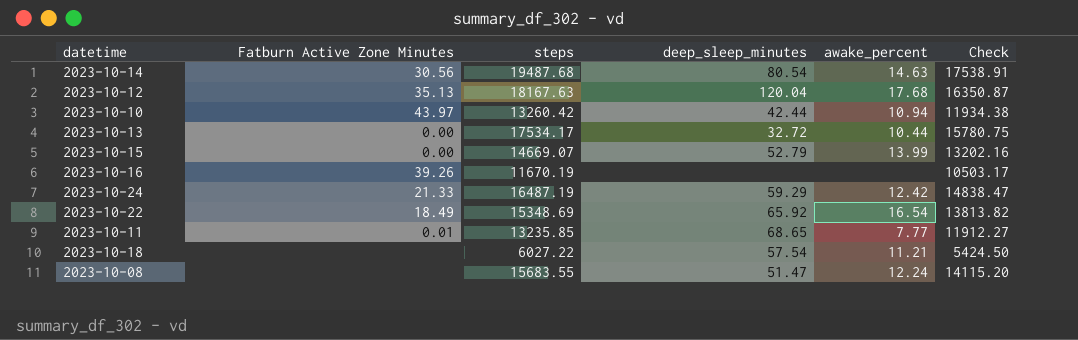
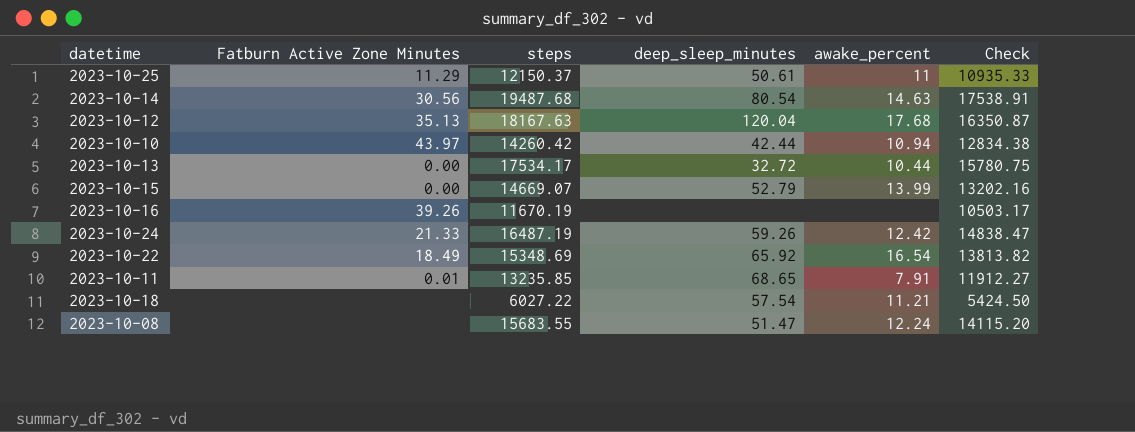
row 2023-10-25: none -> 11.29 | 12150.37 | 50.61 | 11 | 10935.33
2023-10-10 | steps: 13260.42 -> 14260.42
2023-10-10 | Check: 11934.38 -> 12834.38
2023-10-24 | deep_sleep_minutes: 59.29 -> 59.26
2023-10-11 | awake_percent: 7.77 -> 7.91

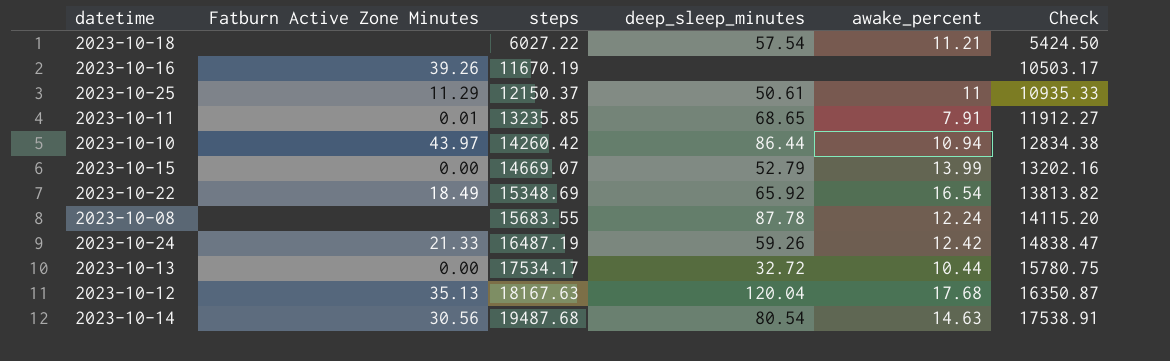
row order: none -> steps ascending
2023-10-10 | deep_sleep_minutes: 42.44 -> 86.44
2023-10-08 | deep_sleep_minutes: 51.47 -> 87.78

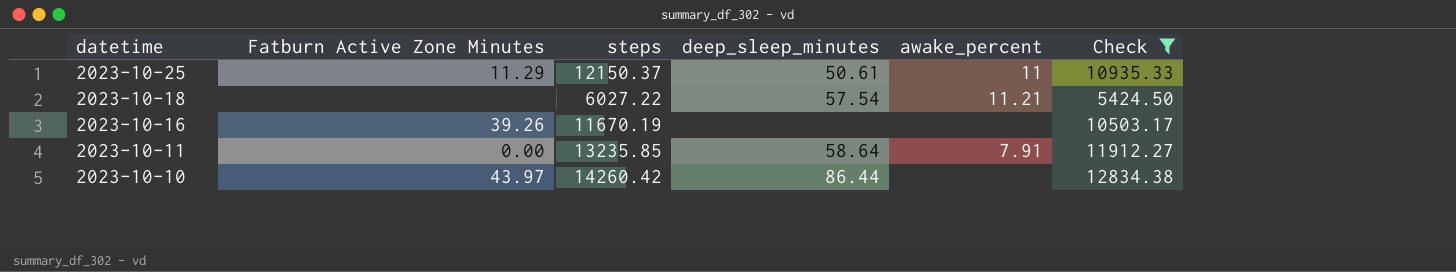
filter: none -> Check <= 12834.38
row order: steps ascending -> datetime descending
2023-10-11 | Fatburn Active Zone Minutes: 0.01 -> 0.00
2023-10-11 | deep_sleep_minutes: 68.65 -> 58.64
2023-10-10 | awake_percent: 10.94 -> none

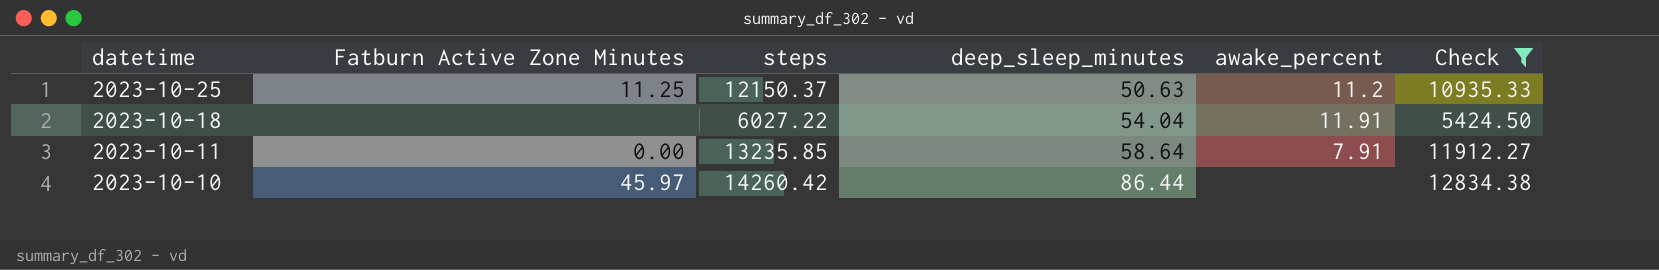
row 2023-10-16: 39.26 | 11670.19 | none | none | 10503.17 -> none
2023-10-25 | Fatburn Active Zone Minutes: 11.29 -> 11.25
2023-10-25 | deep_sleep_minutes: 50.61 -> 50.63
2023-10-25 | awake_percent: 11 -> 11.2
2023-10-18 | deep_sleep_minutes: 57.54 -> 54.04
2023-10-18 | awake_percent: 11.21 -> 11.91
2023-10-10 | Fatburn Active Zone Minutes: 43.97 -> 45.97

